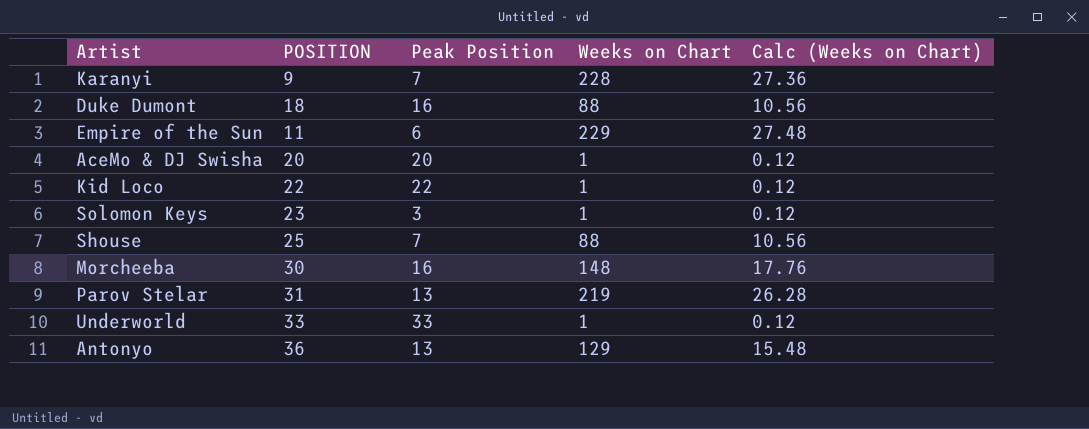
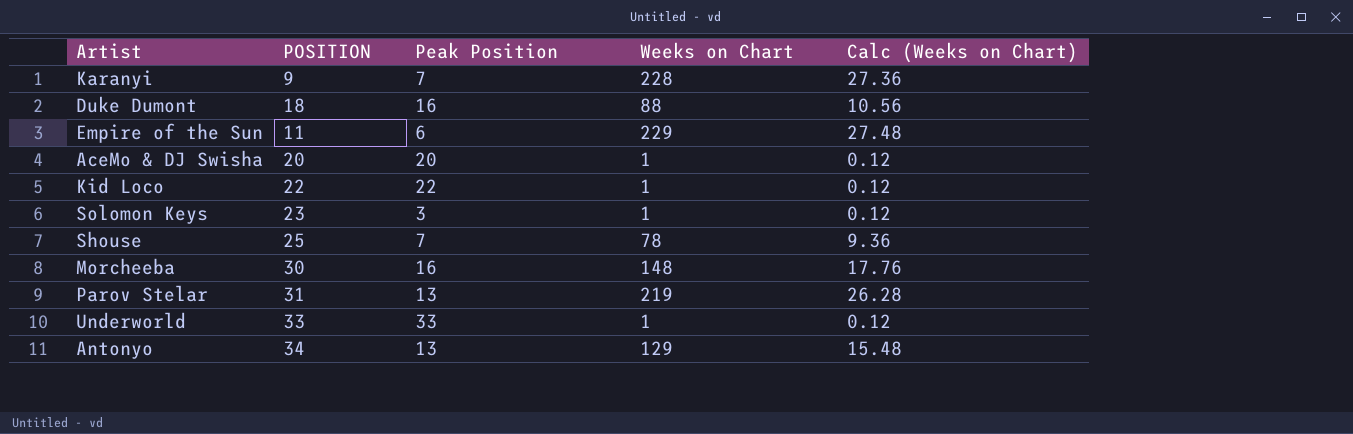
Shouse | Weeks on Chart: 88 -> 78
Shouse | Calc (Weeks on Chart): 10.56 -> 9.36
Antonyo | POSITION: 36 -> 34

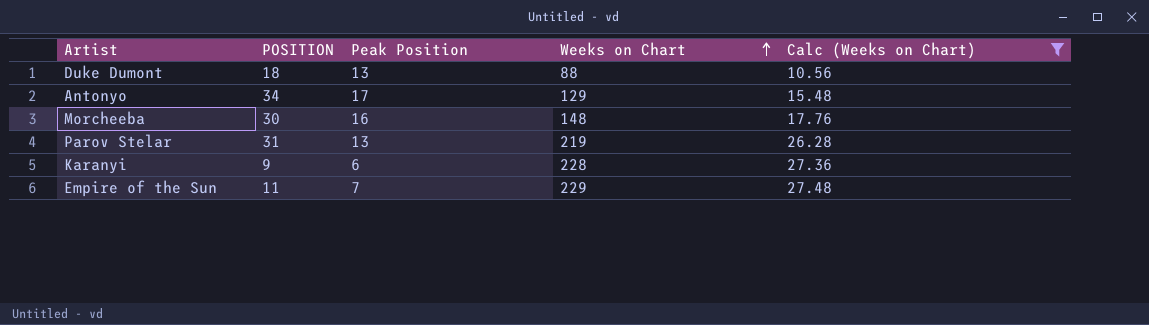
filter: none -> Calc (Weeks on Chart) >= 10.56
row order: none -> Weeks on Chart ascending
Duke Dumont | Peak Position: 16 -> 13
Antonyo | Peak Position: 13 -> 17
Karanyi | Peak Position: 7 -> 6
Empire of the Sun | Peak Position: 6 -> 7

